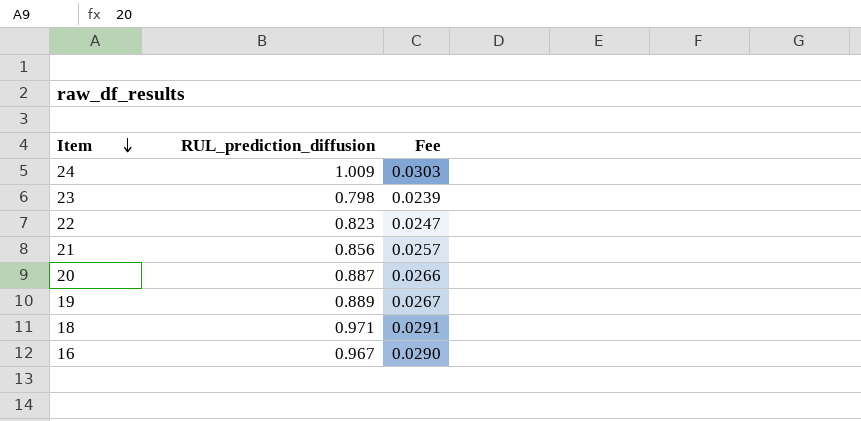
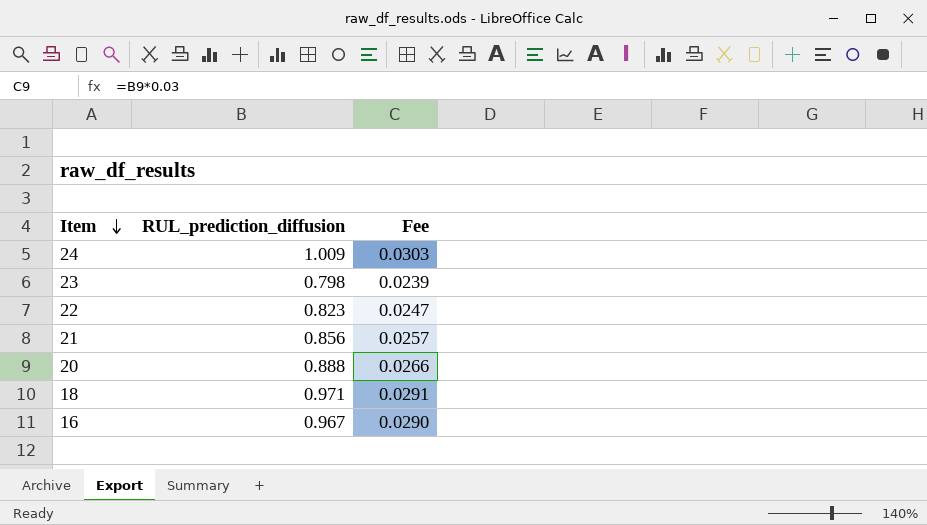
row 19: 0.889 | 0.0267 -> none
20 | RUL_prediction_diffusion: 0.887 -> 0.888

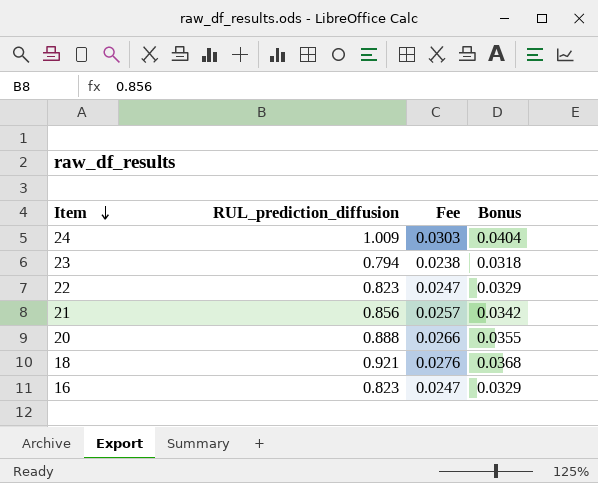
column Bonus | formula: none -> [RUL_prediction_diffusion] * 0.04
23 | RUL_prediction_diffusion: 0.798 -> 0.794
23 | Fee: 0.0239 -> 0.0238
18 | RUL_prediction_diffusion: 0.971 -> 0.921
18 | Fee: 0.0291 -> 0.0276
16 | RUL_prediction_diffusion: 0.967 -> 0.823
16 | Fee: 0.0290 -> 0.0247

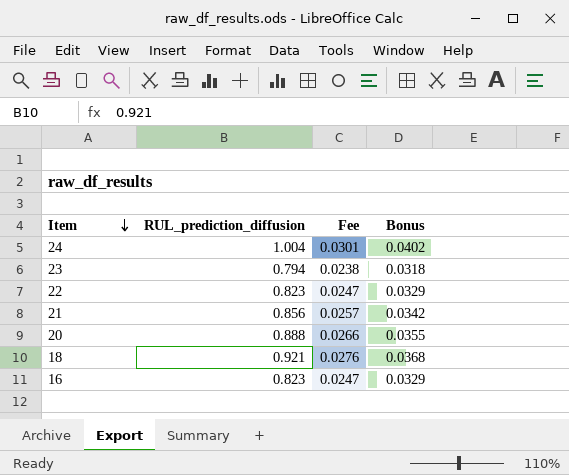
24 | RUL_prediction_diffusion: 1.009 -> 1.004
24 | Fee: 0.0303 -> 0.0301
24 | Bonus: 0.0404 -> 0.0402

